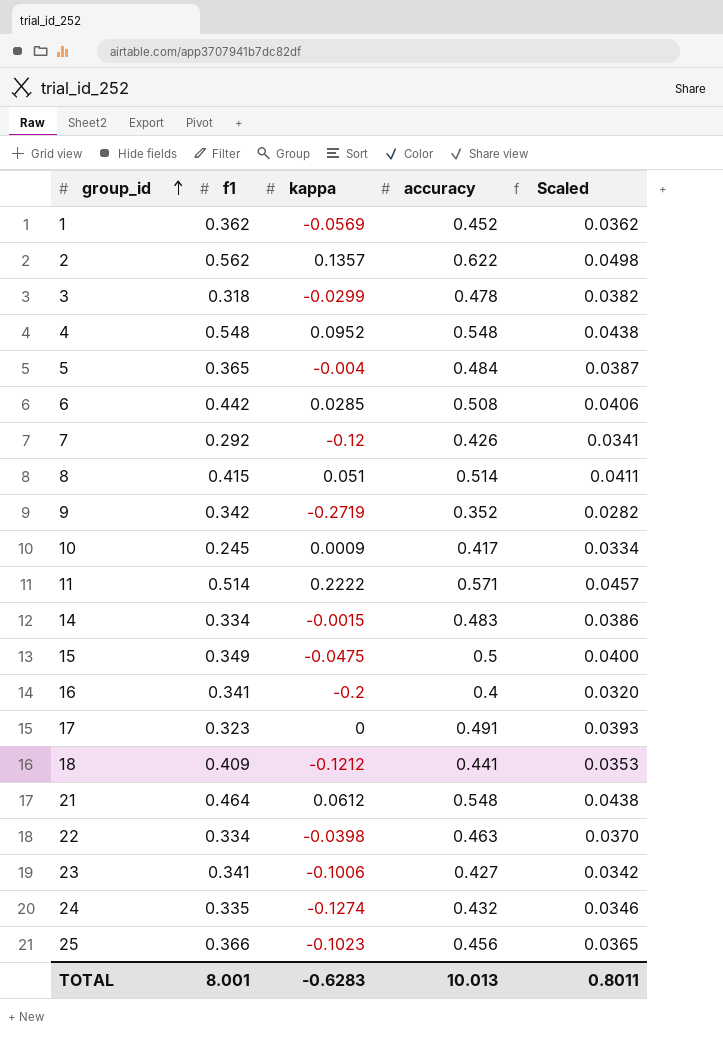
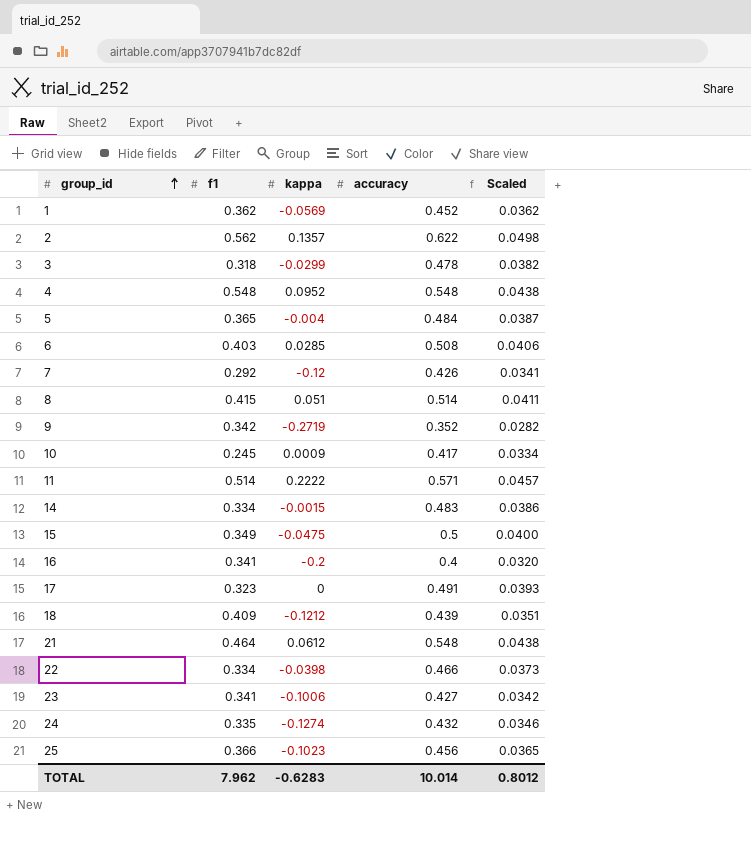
6 | f1: 0.442 -> 0.403
18 | accuracy: 0.441 -> 0.439
18 | Scaled: 0.0353 -> 0.0351
22 | accuracy: 0.463 -> 0.466
22 | Scaled: 0.0370 -> 0.0373
TOTAL | f1: 8.001 -> 7.962
TOTAL | accuracy: 10.013 -> 10.014
TOTAL | Scaled: 0.8011 -> 0.8012

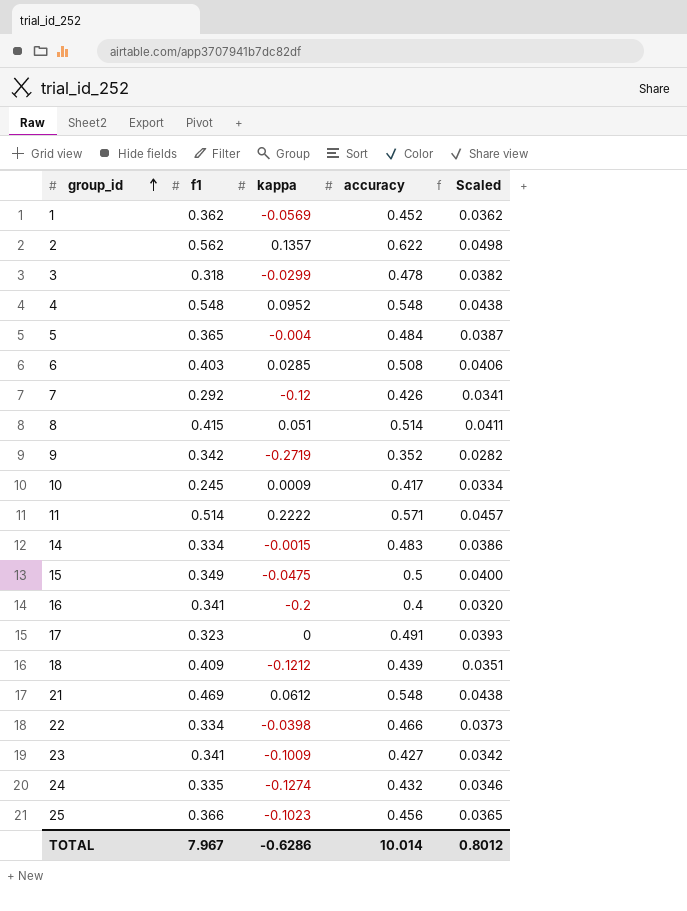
21 | f1: 0.464 -> 0.469
23 | kappa: -0.1006 -> -0.1009
TOTAL | f1: 7.962 -> 7.967
TOTAL | kappa: -0.6283 -> -0.6286

